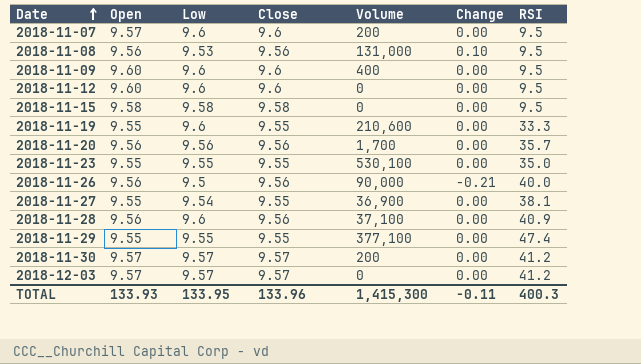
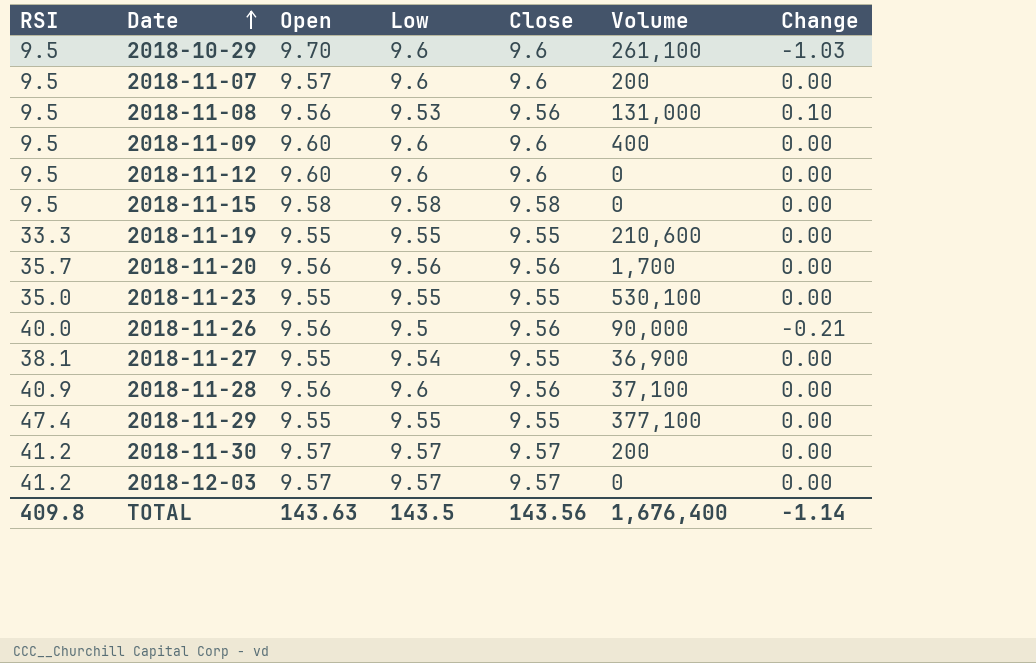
column RSI | position: 7 -> 1
row 2018-10-29: none -> 9.5 | 9.70 | 9.6 | 9.6 | 261,100 | -1.03
2018-11-19 | Low: 9.6 -> 9.55
TOTAL | RSI: 400.3 -> 409.8
TOTAL | Open: 133.93 -> 143.63
TOTAL | Low: 133.95 -> 143.5
TOTAL | Close: 133.96 -> 143.56
TOTAL | Volume: 1,415,300 -> 1,676,400
TOTAL | Change: -0.11 -> -1.14

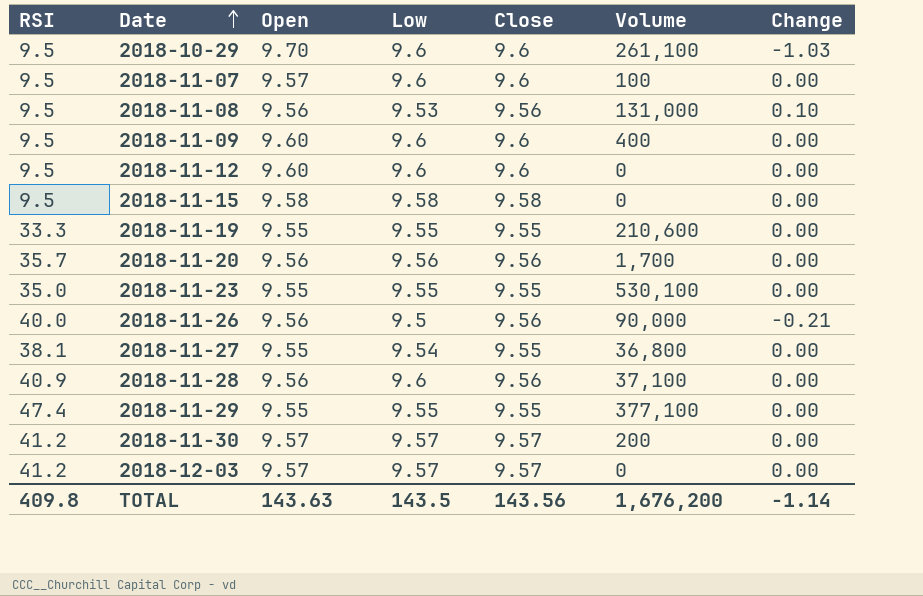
2018-11-07 | Volume: 200 -> 100
2018-11-27 | Volume: 36,900 -> 36,800
TOTAL | Volume: 1,676,400 -> 1,676,200

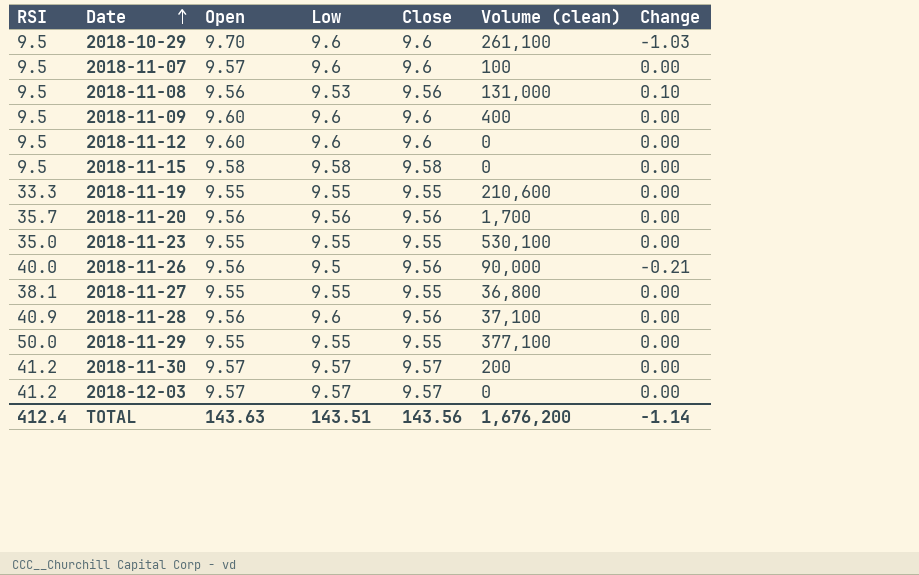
column name: Volume -> Volume (clean)
2018-11-27 | Low: 9.54 -> 9.55
2018-11-29 | RSI: 47.4 -> 50.0
TOTAL | RSI: 409.8 -> 412.4
TOTAL | Low: 143.5 -> 143.51

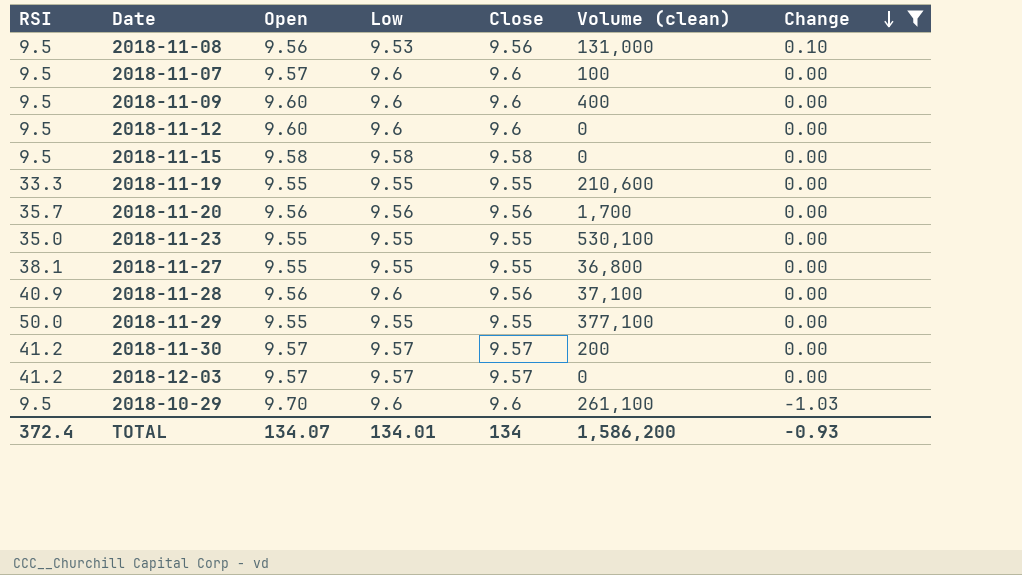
filter: none -> Change != -0.21
row order: Date ascending -> Change descending
TOTAL | RSI: 412.4 -> 372.4
TOTAL | Open: 143.63 -> 134.07
TOTAL | Low: 143.51 -> 134.01
TOTAL | Close: 143.56 -> 134
TOTAL | Volume (clean): 1,676,200 -> 1,586,200
TOTAL | Change: -1.14 -> -0.93

